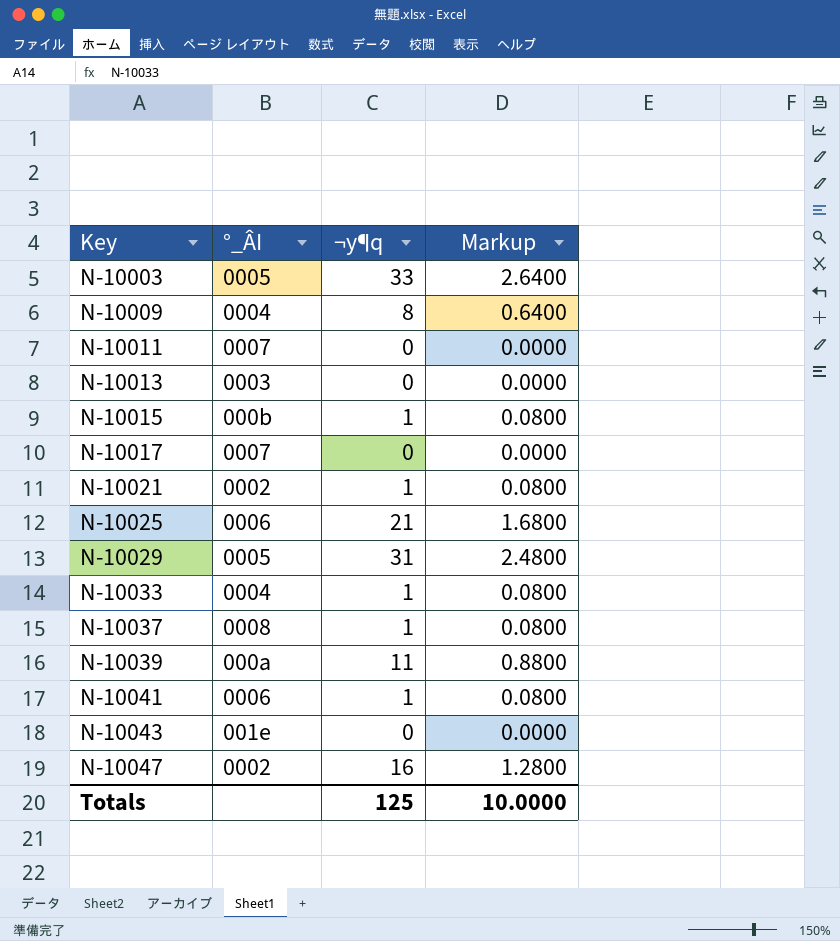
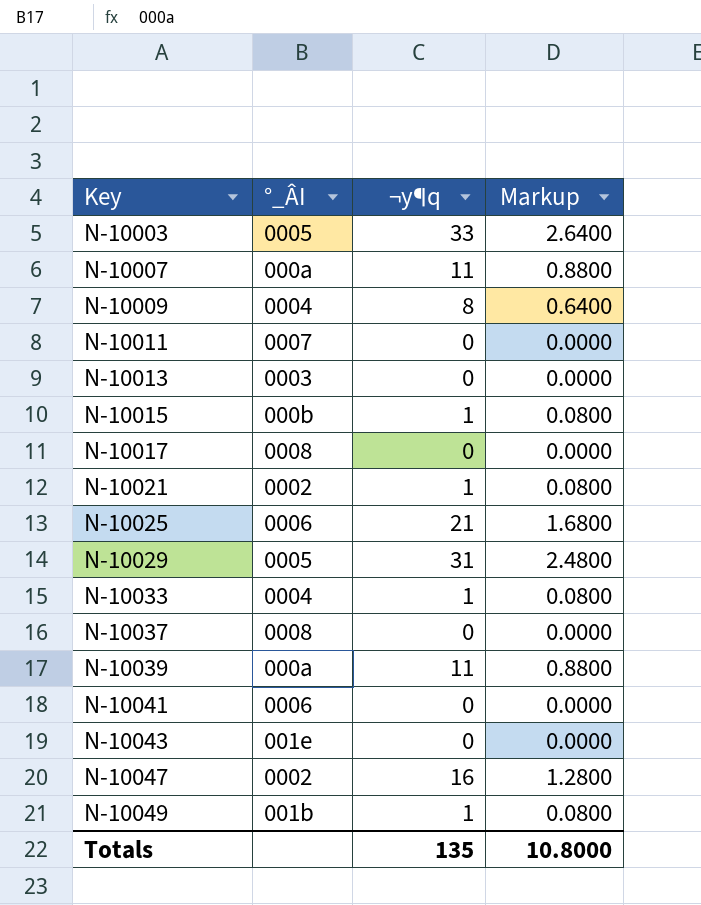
row N-10007: none -> 000a | 11 | 0.8800
N-10017 | °_ÂI: 0007 -> 0008
N-10037 | ¬y¶q: 1 -> 0
N-10037 | Markup: 0.0800 -> 0.0000
N-10041 | ¬y¶q: 1 -> 0
N-10041 | Markup: 0.0800 -> 0.0000
row N-10049: none -> 001b | 1 | 0.0800
Totals | ¬y¶q: 125 -> 135
Totals | Markup: 10.0000 -> 10.8000

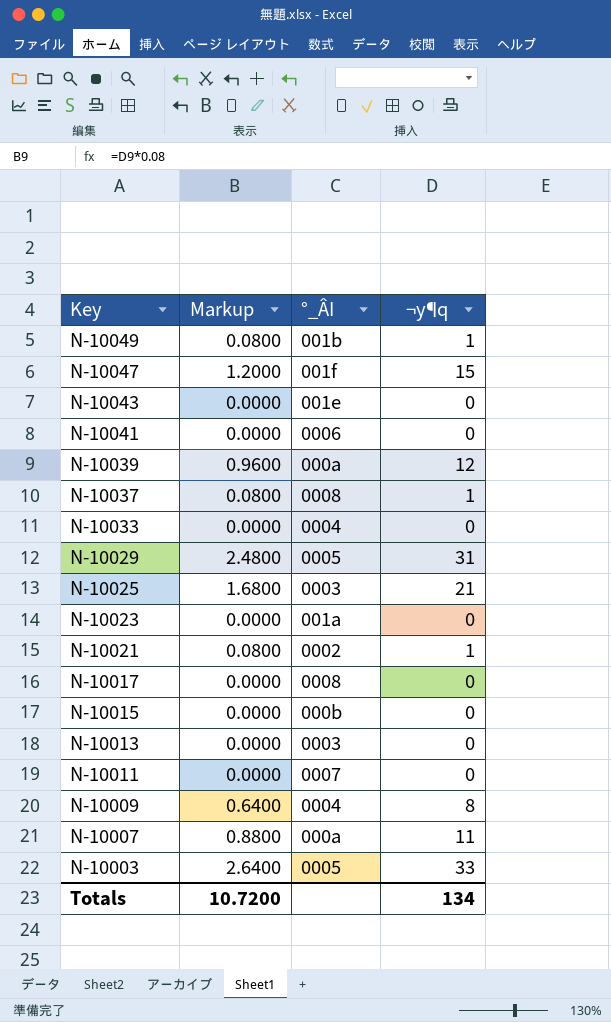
row order: Key ascending -> Key descending
column Markup | position: 4 -> 2
N-10047 | Markup: 1.2800 -> 1.2000
N-10047 | °_ÂI: 0002 -> 001f
N-10047 | ¬y¶q: 16 -> 15
N-10039 | Markup: 0.8800 -> 0.9600
N-10039 | ¬y¶q: 11 -> 12
N-10037 | Markup: 0.0000 -> 0.0800
N-10037 | ¬y¶q: 0 -> 1
N-10033 | Markup: 0.0800 -> 0.0000
N-10033 | ¬y¶q: 1 -> 0
N-10025 | °_ÂI: 0006 -> 0003
row N-10023: none -> 0.0000 | 001a | 0
N-10015 | Markup: 0.0800 -> 0.0000
N-10015 | ¬y¶q: 1 -> 0
Totals | Markup: 10.8000 -> 10.7200
Totals | ¬y¶q: 135 -> 134

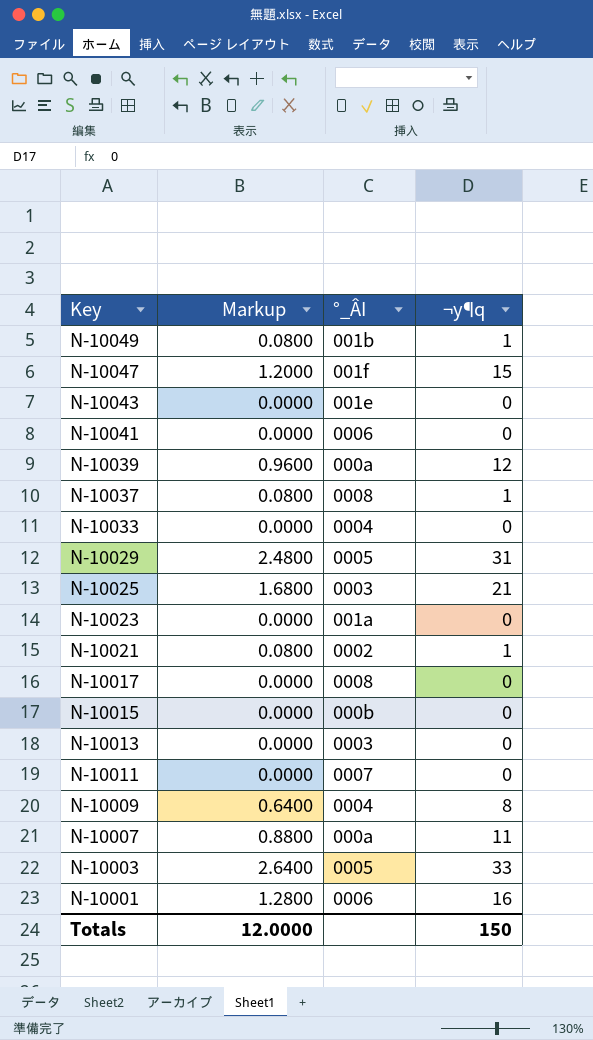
row N-10001: none -> 1.2800 | 0006 | 16
Totals | Markup: 10.7200 -> 12.0000
Totals | ¬y¶q: 134 -> 150

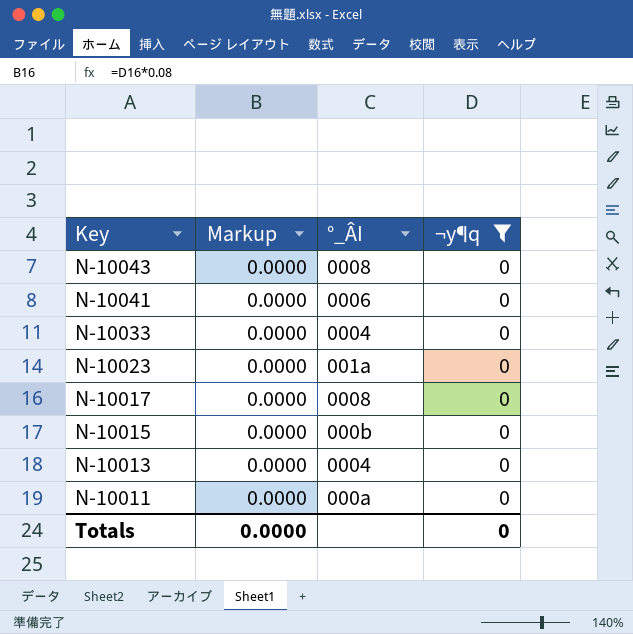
filter: none -> ¬y¶q = 0
N-10043 | °_ÂI: 001e -> 0008
N-10013 | °_ÂI: 0003 -> 0004
N-10011 | °_ÂI: 0007 -> 000a
Totals | Markup: 12.0000 -> 0.0000
Totals | ¬y¶q: 150 -> 0

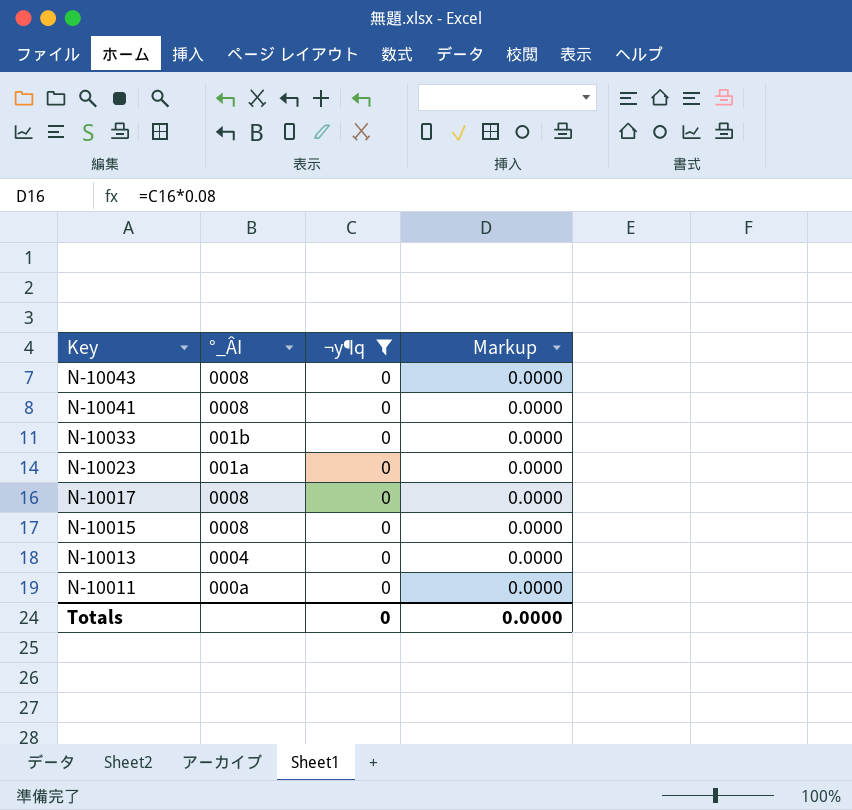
column Markup | position: 2 -> 4
N-10041 | °_ÂI: 0006 -> 0008
N-10033 | °_ÂI: 0004 -> 001b
N-10015 | °_ÂI: 000b -> 0008

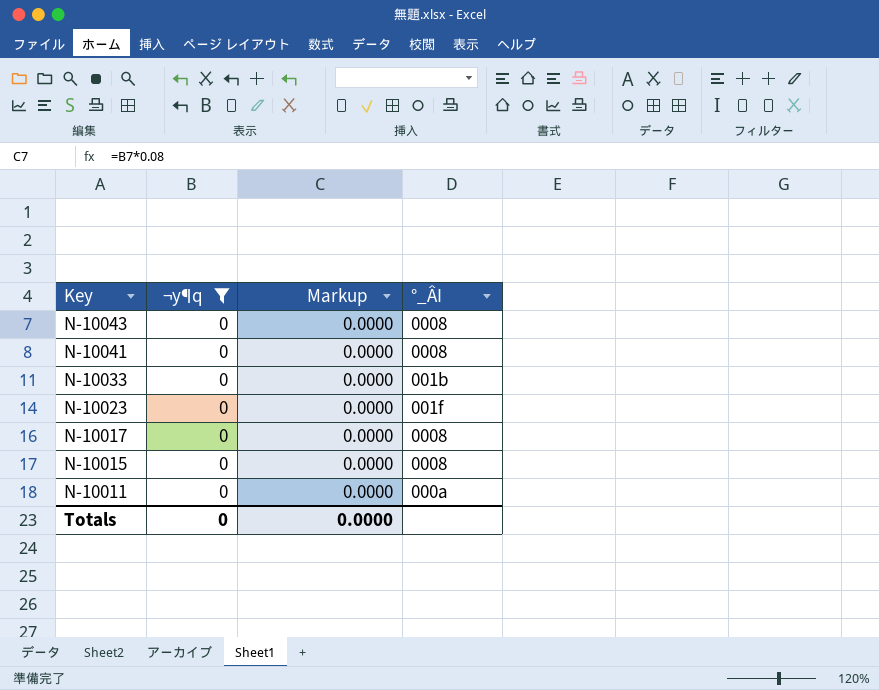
column °_ÂI | position: 2 -> 4
row N-10013: 0004 | 0 | 0.0000 -> none
N-10023 | °_ÂI: 001a -> 001f

